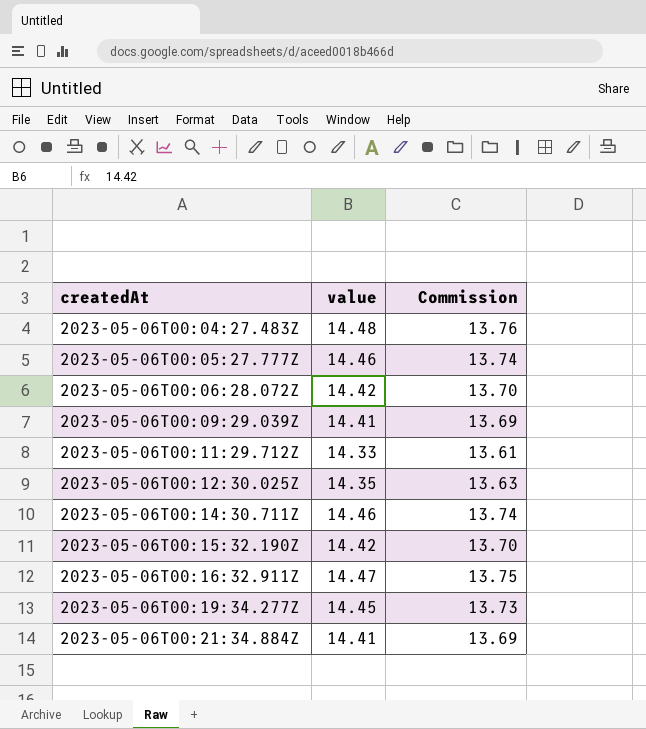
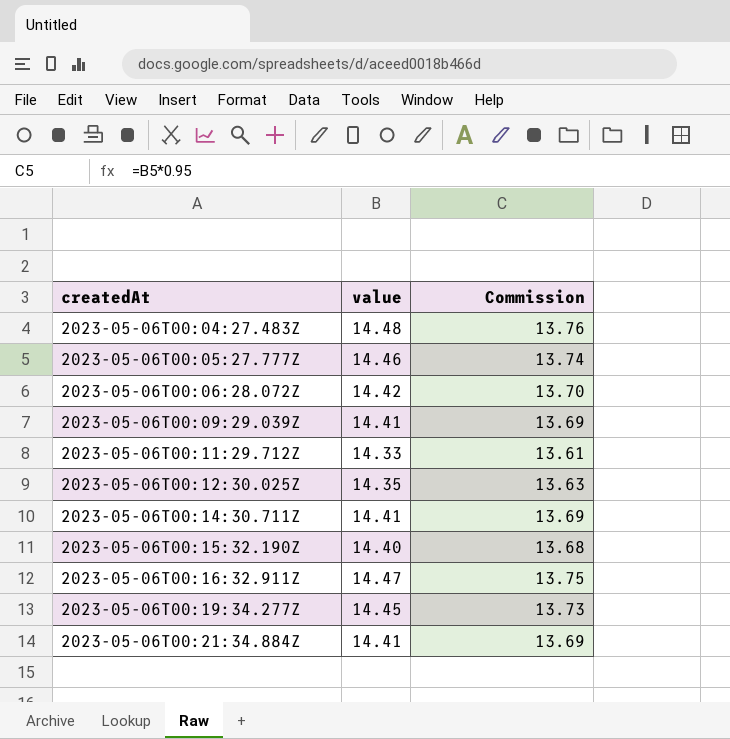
2023-05-06T00:14:30.711Z | value: 14.46 -> 14.41
2023-05-06T00:14:30.711Z | Commission: 13.74 -> 13.69
2023-05-06T00:15:32.190Z | value: 14.42 -> 14.40
2023-05-06T00:15:32.190Z | Commission: 13.70 -> 13.68

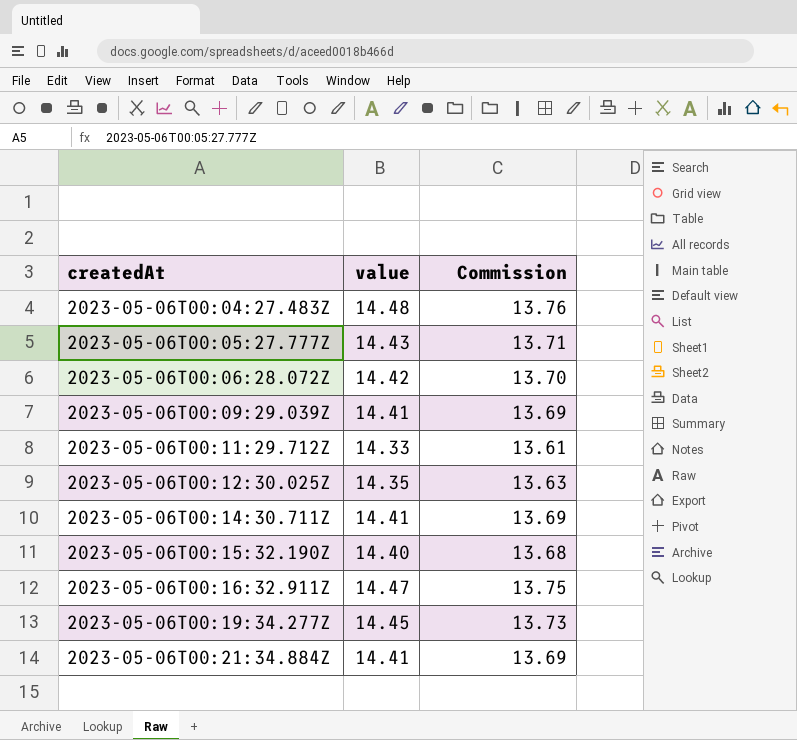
2023-05-06T00:05:27.777Z | value: 14.46 -> 14.43
2023-05-06T00:05:27.777Z | Commission: 13.74 -> 13.71

